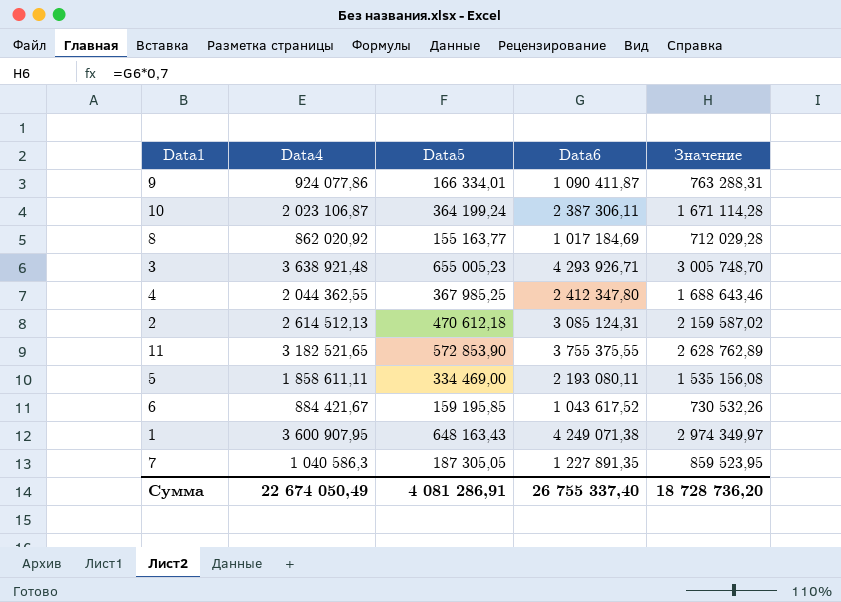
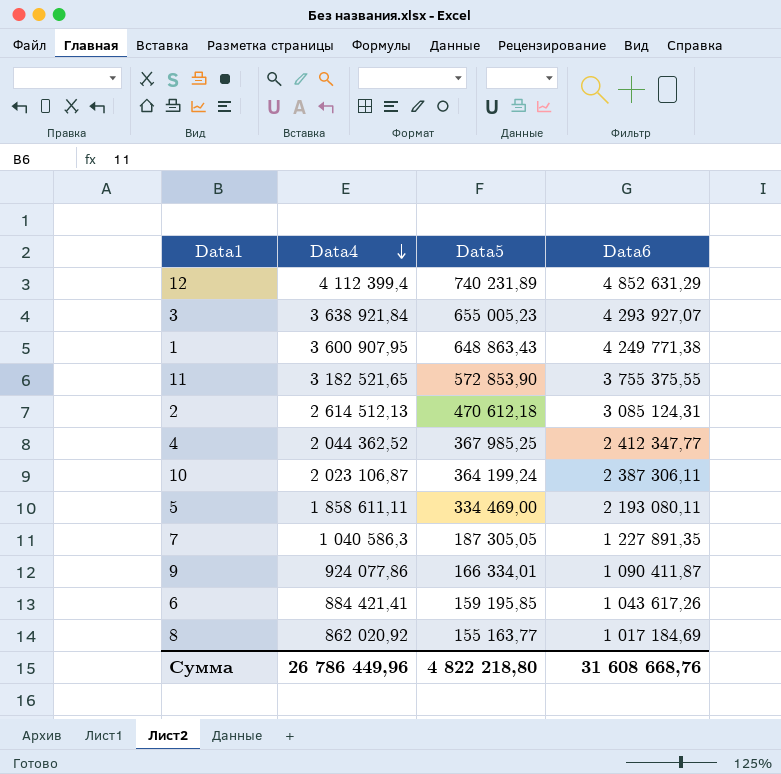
row order: none -> Data4 descending
column Значение | formula: [Data6] * 0,7 -> none
row 12: none -> 4 112 399,4 | 740 231,89 | 4 852 631,29
3 | Data4: 3 638 921,48 -> 3 638 921,84
3 | Data6: 4 293 926,71 -> 4 293 927,07
1 | Data5: 648 163,43 -> 648 863,43
1 | Data6: 4 249 071,38 -> 4 249 771,38
4 | Data4: 2 044 362,55 -> 2 044 362,52
4 | Data6: 2 412 347,80 -> 2 412 347,77
6 | Data4: 884 421,67 -> 884 421,41
6 | Data6: 1 043 617,52 -> 1 043 617,26
Сумма | Data4: 22 674 050,49 -> 26 786 449,96
Сумма | Data5: 4 081 286,91 -> 4 822 218,80
Сумма | Data6: 26 755 337,40 -> 31 608 668,76

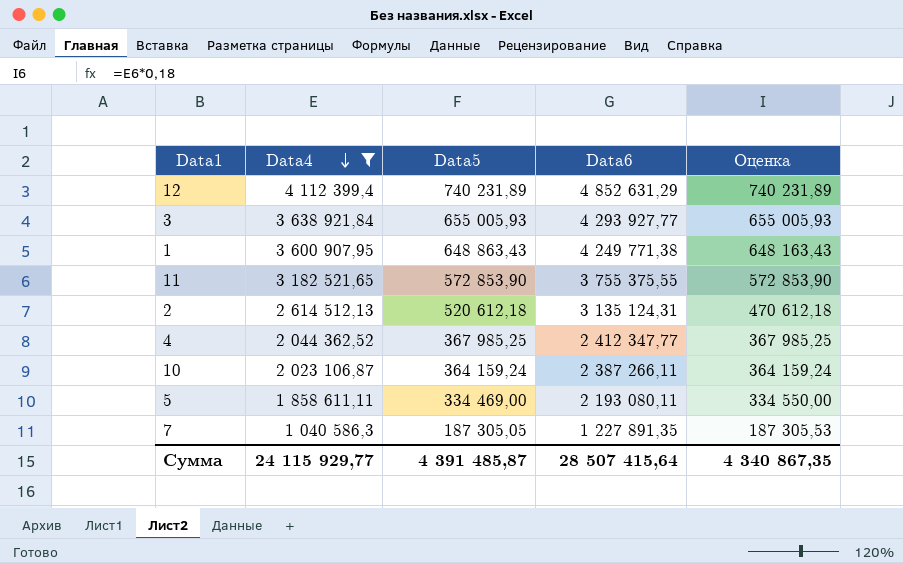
filter: none -> Data4 >= 1 040 586,3
column Оценка | formula: none -> [Data4] * 0,18
3 | Data5: 655 005,23 -> 655 005,93
3 | Data6: 4 293 927,07 -> 4 293 927,77
2 | Data5: 470 612,18 -> 520 612,18
2 | Data6: 3 085 124,31 -> 3 135 124,31
10 | Data5: 364 199,24 -> 364 159,24
10 | Data6: 2 387 306,11 -> 2 387 266,11
Сумма | Data4: 26 786 449,96 -> 24 115 929,77
Сумма | Data5: 4 822 218,80 -> 4 391 485,87
Сумма | Data6: 31 608 668,76 -> 28 507 415,64

